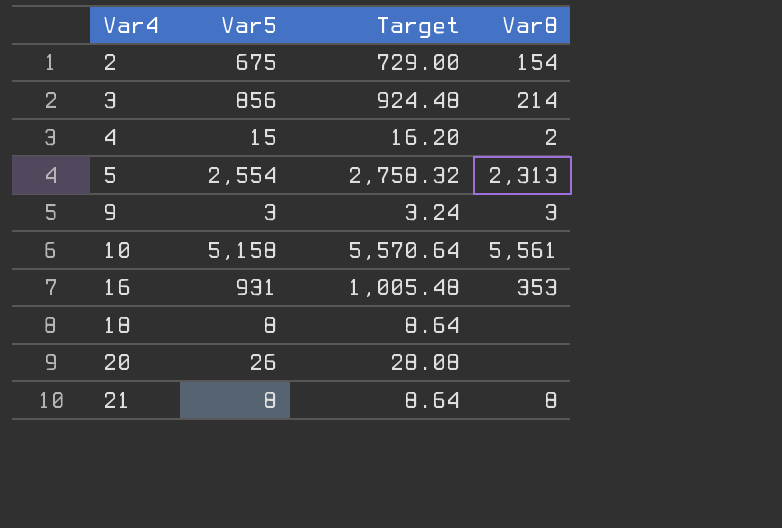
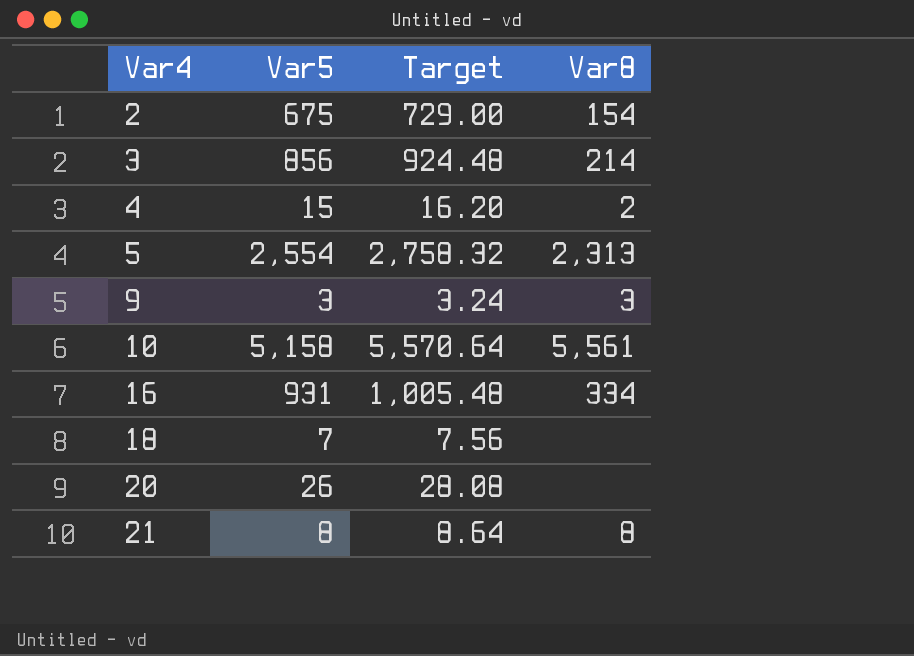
16 | Var8: 353 -> 334
18 | Var5: 8 -> 7
18 | Target: 8.64 -> 7.56

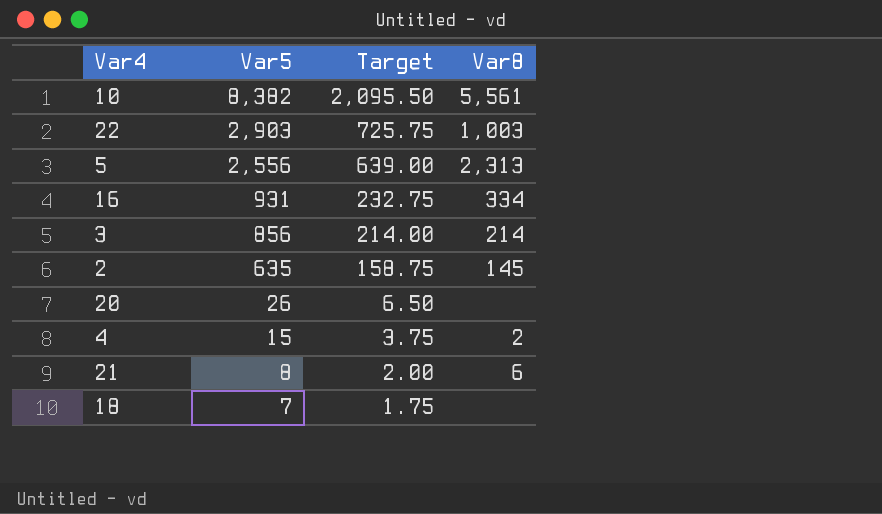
row order: Var4 ascending -> Var5 descending
column Target | formula: [Var5] * 1.08 -> [Var5] * 0.25
row 9: 3 | 3.24 | 3 -> none
10 | Var5: 5,158 -> 8,382
row 22: none -> 2,903 | 725.75 | 1,003
5 | Var5: 2,554 -> 2,556
2 | Var5: 675 -> 635
2 | Var8: 154 -> 145
21 | Var8: 8 -> 6

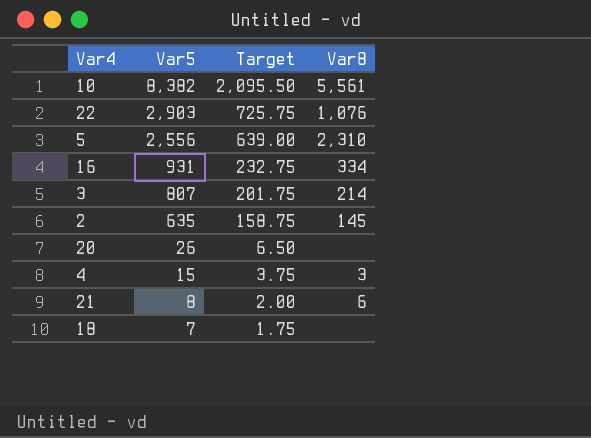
22 | Var8: 1,003 -> 1,076
5 | Var8: 2,313 -> 2,310
3 | Var5: 856 -> 807
3 | Target: 214.00 -> 201.75
4 | Var8: 2 -> 3

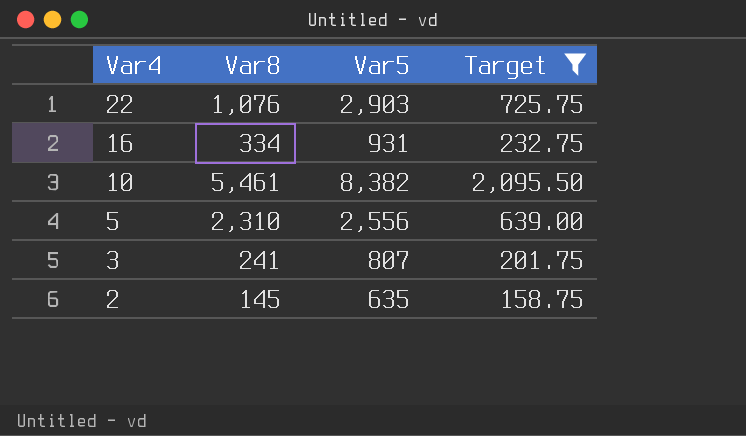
filter: none -> Target >= 158.75
row order: Var5 descending -> Var4 descending
column Var8 | position: 4 -> 2
10 | Var8: 5,561 -> 5,461
3 | Var8: 214 -> 241

